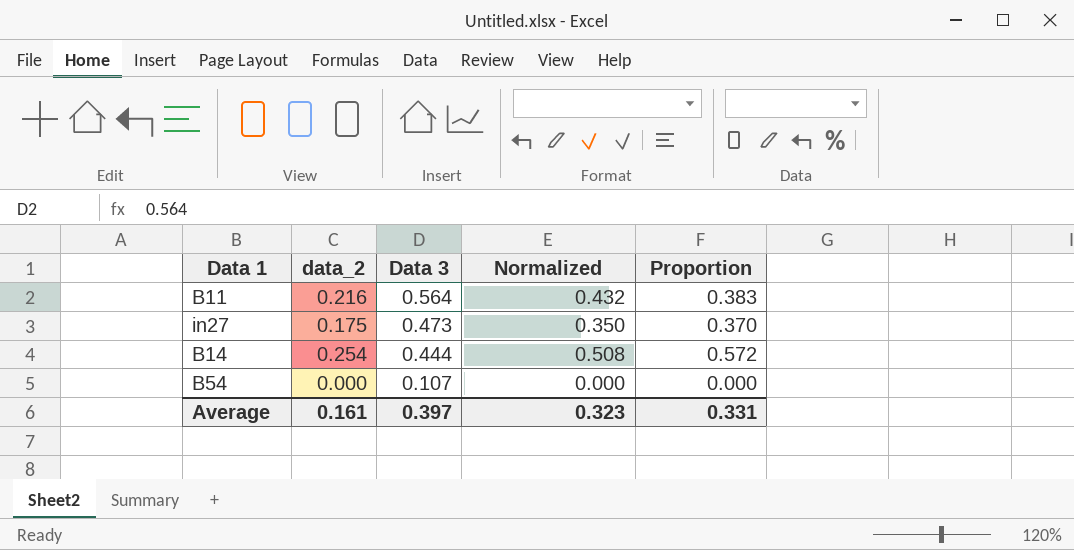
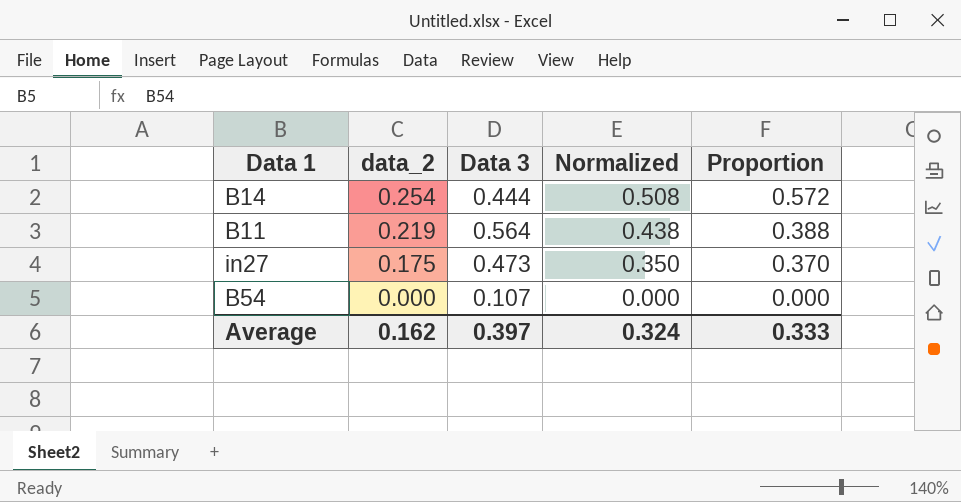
row order: Data 3 descending -> data_2 descending
B11 | data_2: 0.216 -> 0.219
B11 | Normalized: 0.432 -> 0.438
B11 | Proportion: 0.383 -> 0.388
Average | data_2: 0.161 -> 0.162
Average | Normalized: 0.323 -> 0.324
Average | Proportion: 0.331 -> 0.333

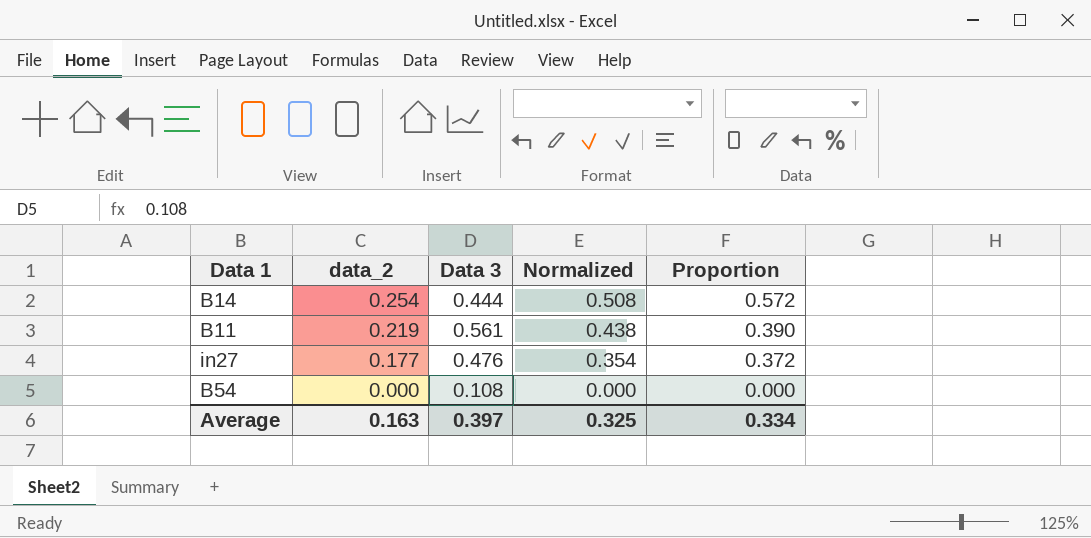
B11 | Data 3: 0.564 -> 0.561
B11 | Proportion: 0.388 -> 0.390
in27 | data_2: 0.175 -> 0.177
in27 | Data 3: 0.473 -> 0.476
in27 | Normalized: 0.350 -> 0.354
in27 | Proportion: 0.370 -> 0.372
B54 | Data 3: 0.107 -> 0.108
Average | data_2: 0.162 -> 0.163
Average | Normalized: 0.324 -> 0.325
Average | Proportion: 0.333 -> 0.334

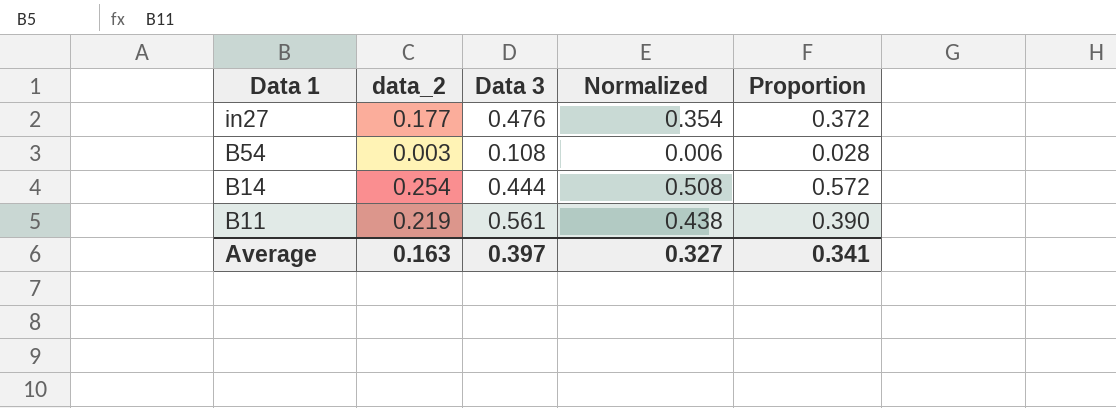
row order: data_2 descending -> Data 1 descending
B54 | data_2: 0.000 -> 0.003
B54 | Normalized: 0.000 -> 0.006
B54 | Proportion: 0.000 -> 0.028
Average | Normalized: 0.325 -> 0.327
Average | Proportion: 0.334 -> 0.341

